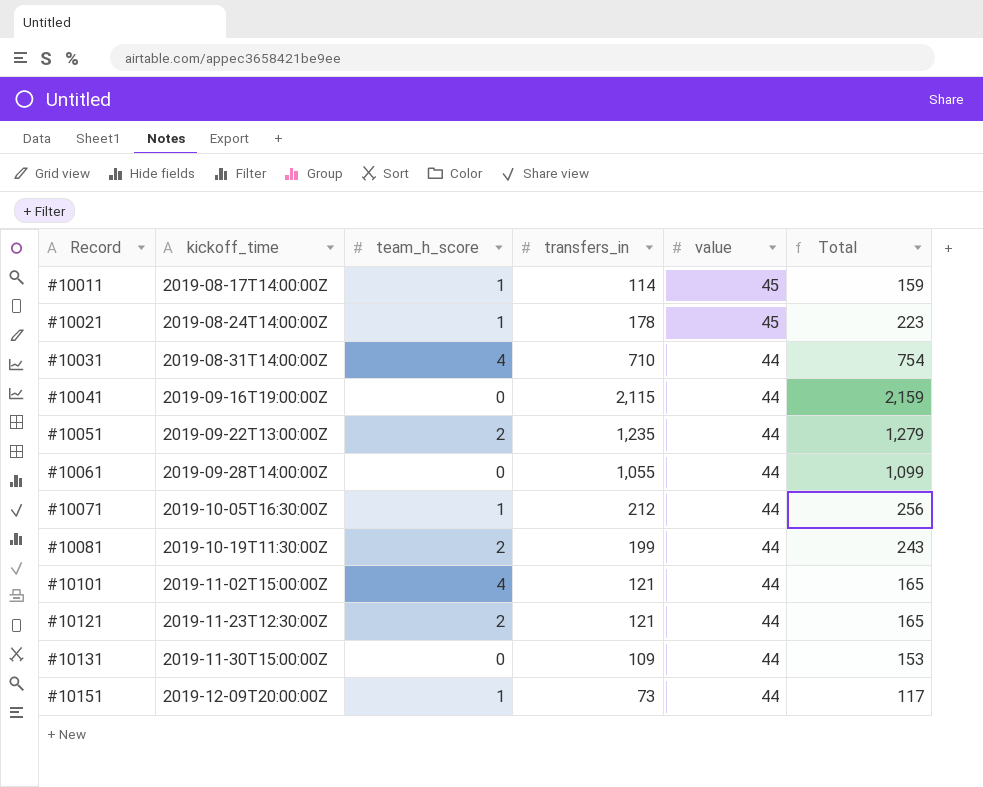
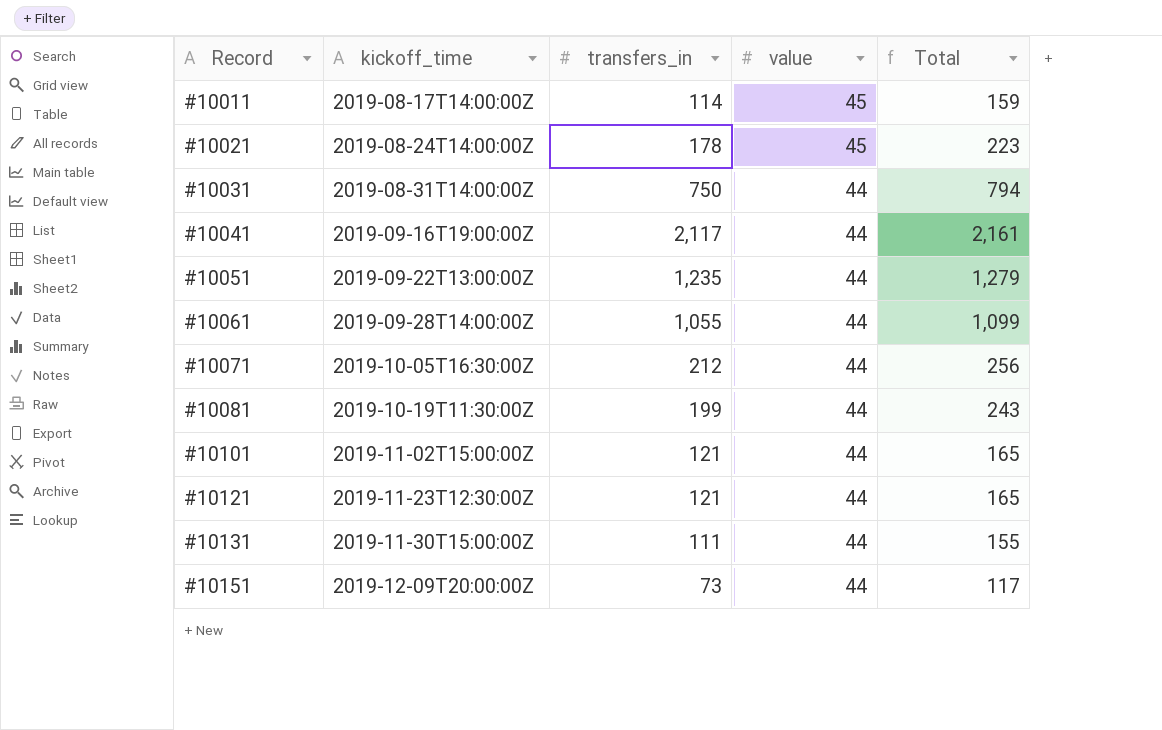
column team_h_score | position: 3 -> none
#10031 | transfers_in: 710 -> 750
#10031 | Total: 754 -> 794
#10041 | transfers_in: 2,115 -> 2,117
#10041 | Total: 2,159 -> 2,161
#10131 | transfers_in: 109 -> 111
#10131 | Total: 153 -> 155

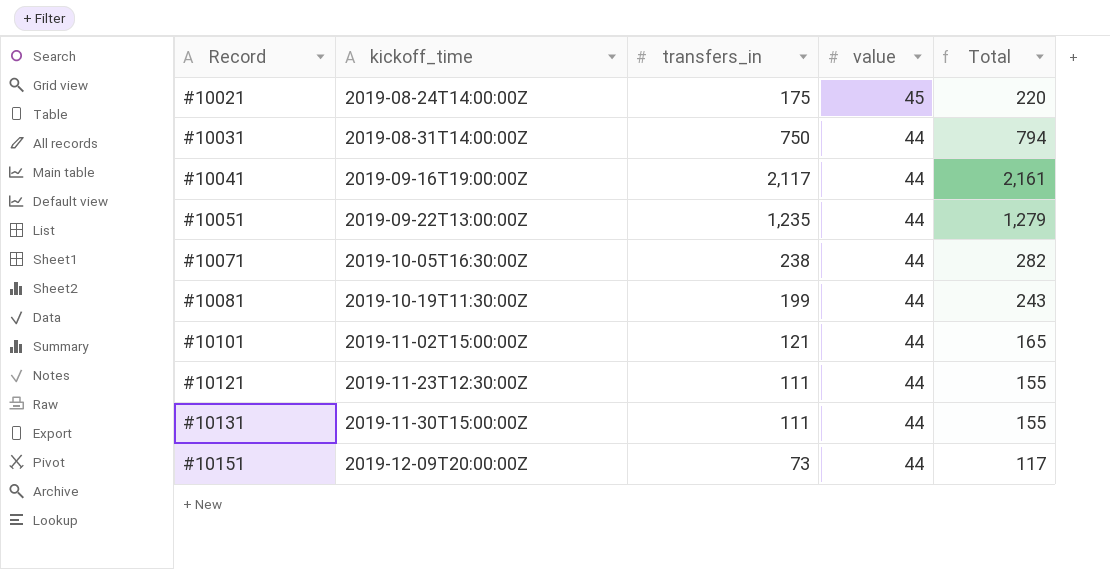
row #10011: 2019-08-17T14:00:00Z | 114 | 45 | 159 -> none
row #10061: 2019-09-28T14:00:00Z | 1,055 | 44 | 1,099 -> none
#10021 | transfers_in: 178 -> 175
#10021 | Total: 223 -> 220
#10071 | transfers_in: 212 -> 238
#10071 | Total: 256 -> 282
#10121 | transfers_in: 121 -> 111
#10121 | Total: 165 -> 155

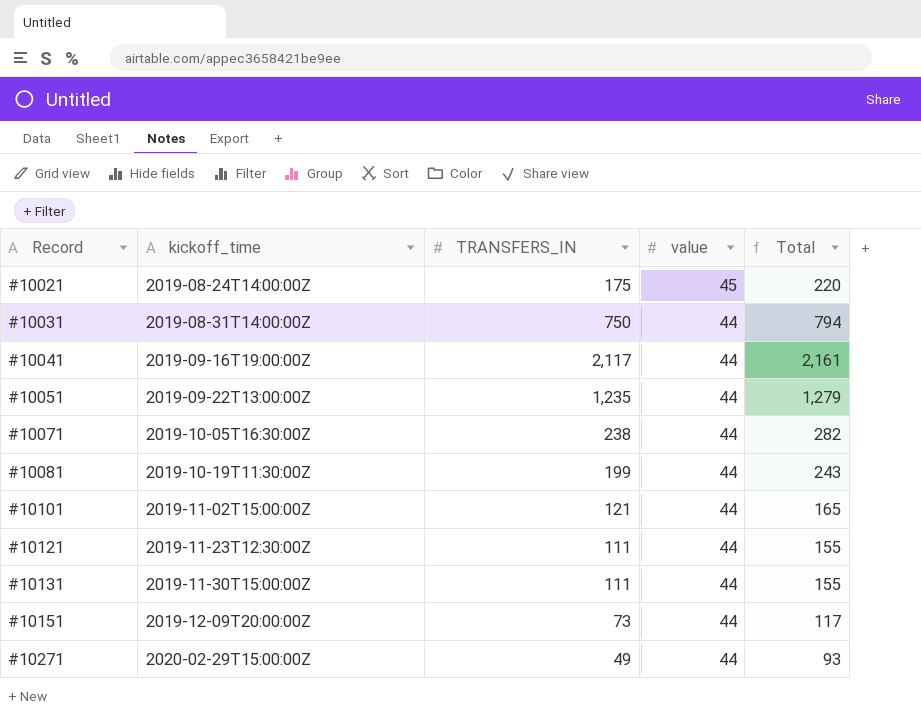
column name: transfers_in -> TRANSFERS_IN
row #10271: none -> 2020-02-29T15:00:00Z | 49 | 44 | 93

